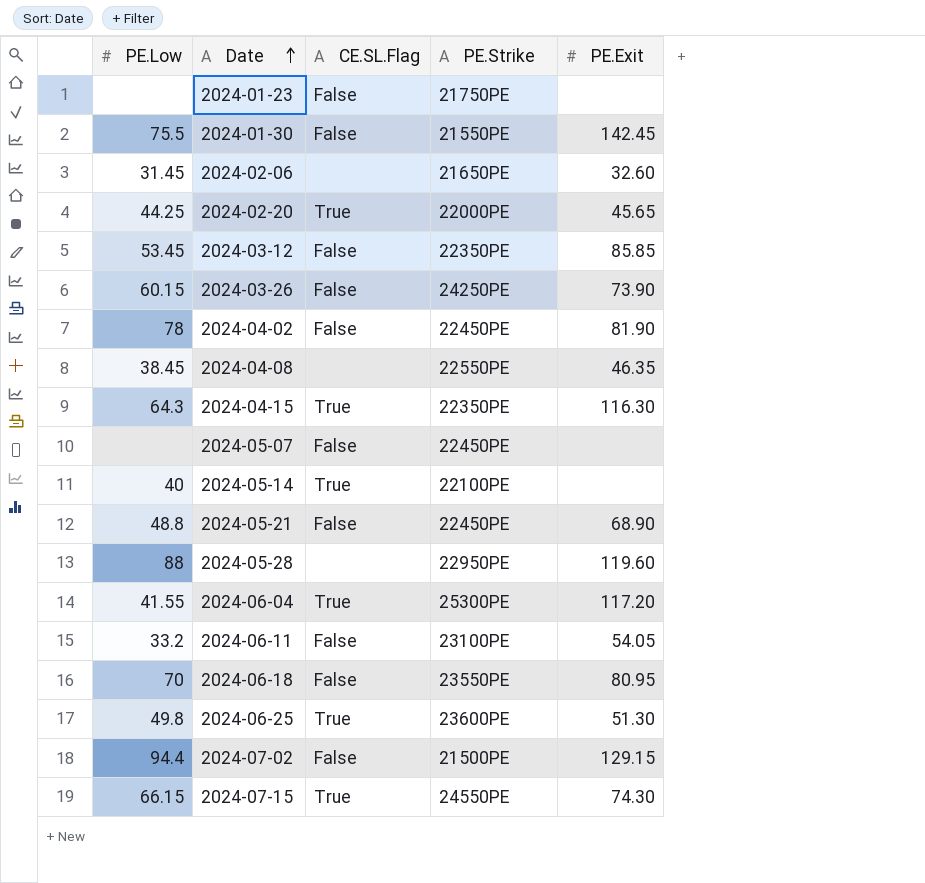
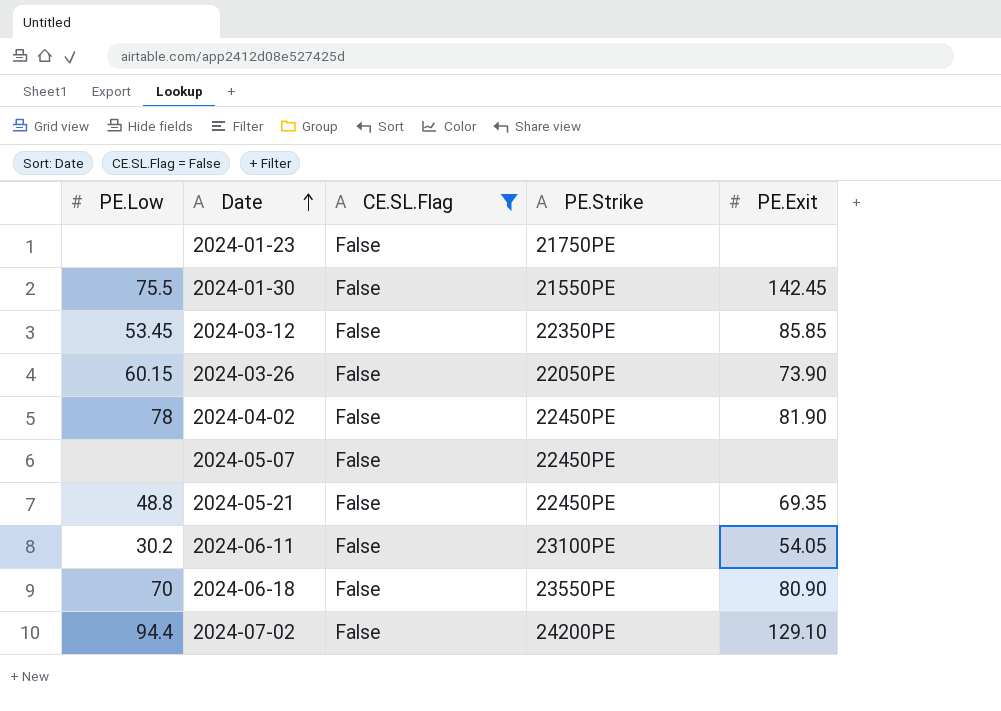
filter: none -> CE.SL.Flag = False
2024-03-26 | PE.Strike: 24250PE -> 22050PE
2024-05-21 | PE.Exit: 68.90 -> 69.35
2024-06-11 | PE.Low: 33.2 -> 30.2
2024-06-18 | PE.Exit: 80.95 -> 80.90
2024-07-02 | PE.Strike: 21500PE -> 24200PE
2024-07-02 | PE.Exit: 129.15 -> 129.10

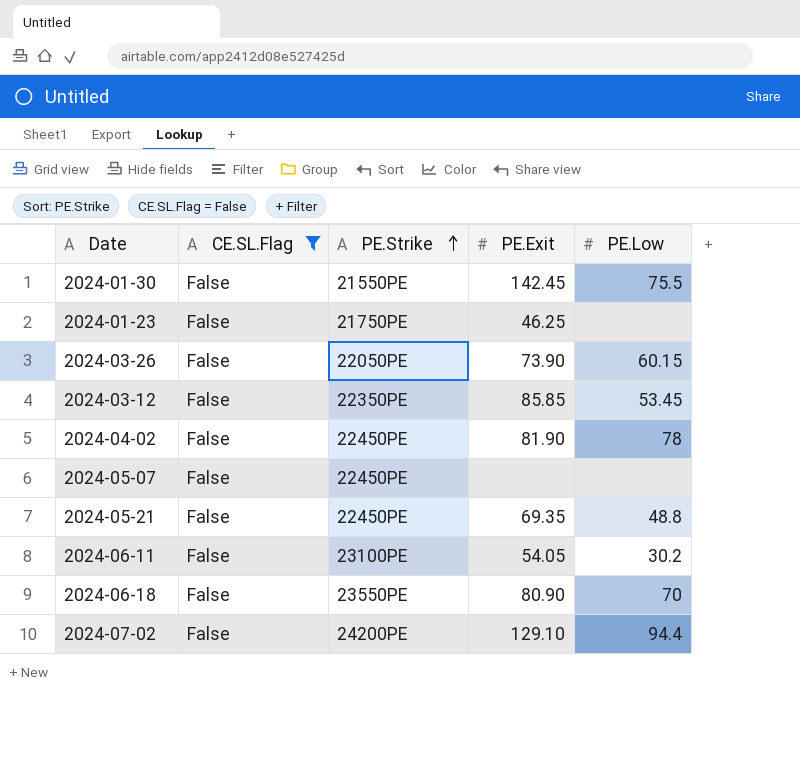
row order: Date ascending -> PE.Strike ascending
column PE.Low | position: 1 -> 5
2024-01-23 | PE.Exit: none -> 46.25

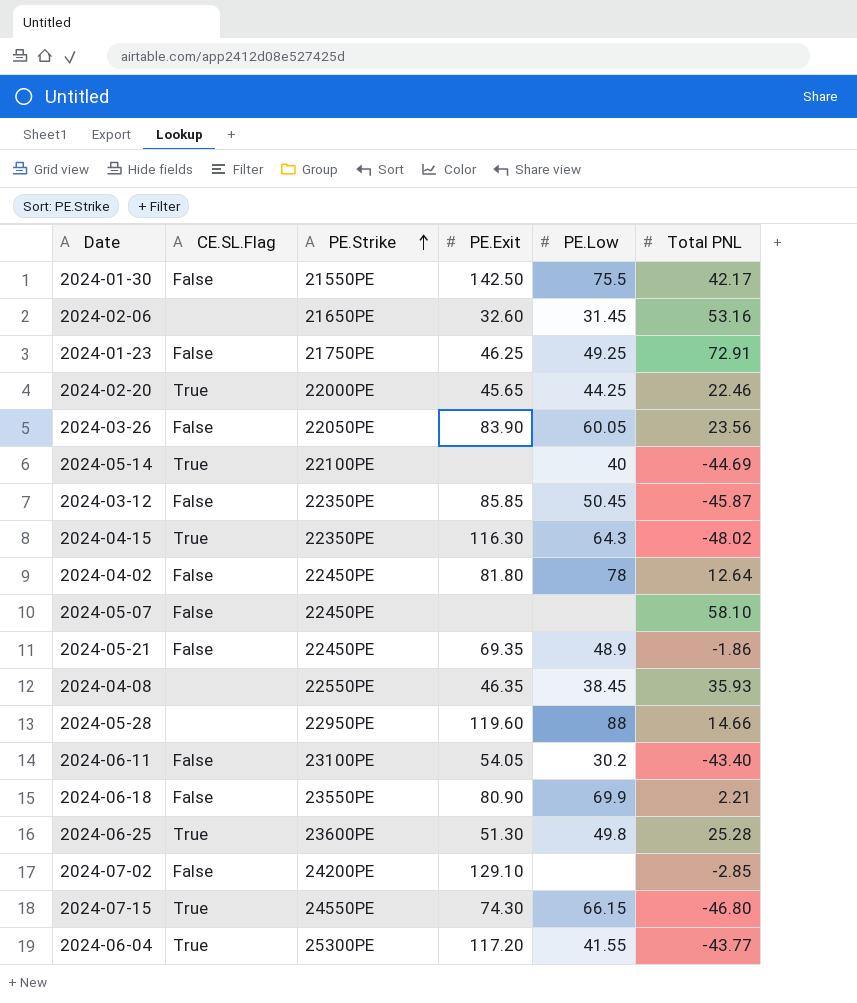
filter: CE.SL.Flag = False -> none
column Total PNL | position: none -> 6
2024-01-30 | PE.Exit: 142.45 -> 142.50
2024-01-23 | PE.Low: none -> 49.25
2024-03-26 | PE.Exit: 73.90 -> 83.90
2024-03-26 | PE.Low: 60.15 -> 60.05
2024-03-12 | PE.Low: 53.45 -> 50.45
2024-04-02 | PE.Exit: 81.90 -> 81.80
2024-05-21 | PE.Low: 48.8 -> 48.9
2024-06-18 | PE.Low: 70 -> 69.9
2024-07-02 | PE.Low: 94.4 -> none

